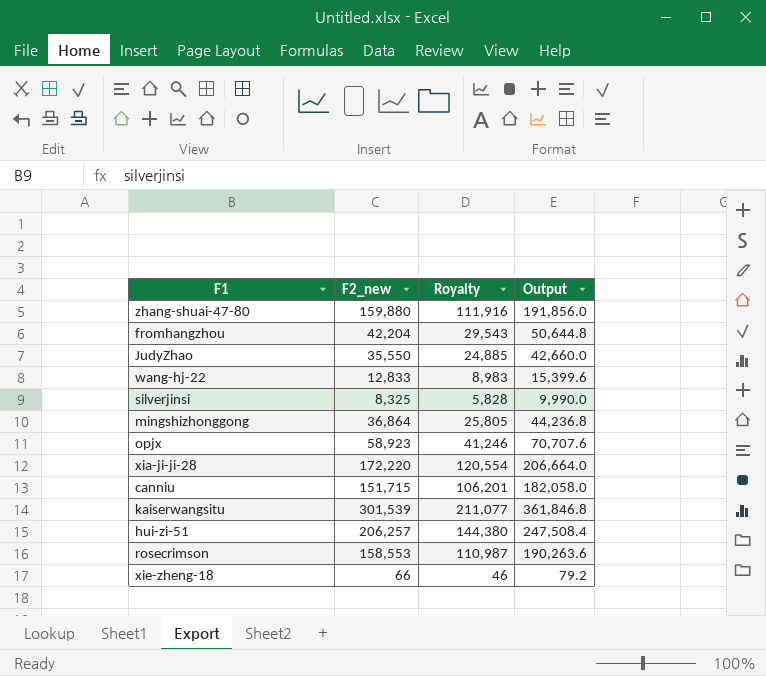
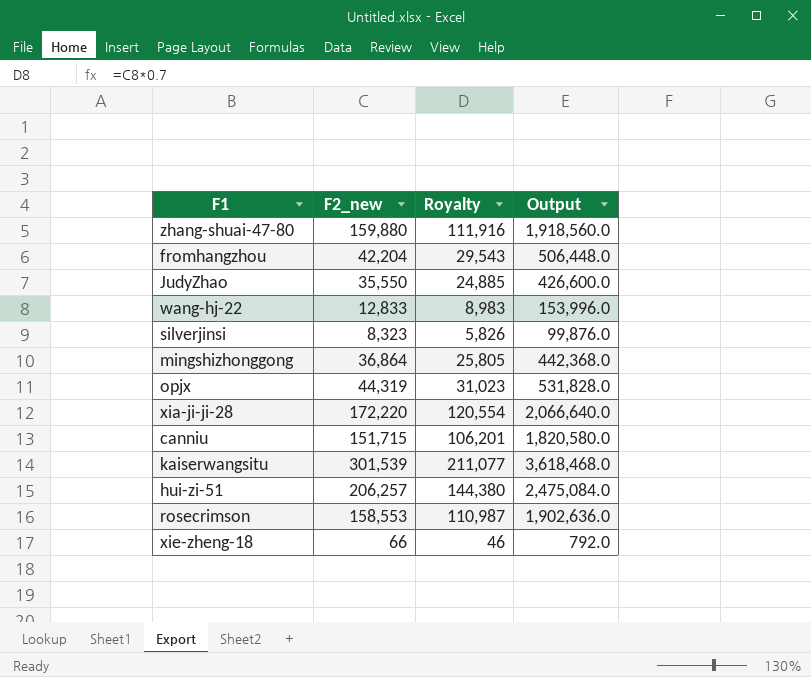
column Output | formula: [F2_new] * 1.2 -> [F2_new] * 12
silverjinsi | F2_new: 8,325 -> 8,323
silverjinsi | Royalty: 5,828 -> 5,826
opjx | F2_new: 58,923 -> 44,319
opjx | Royalty: 41,246 -> 31,023

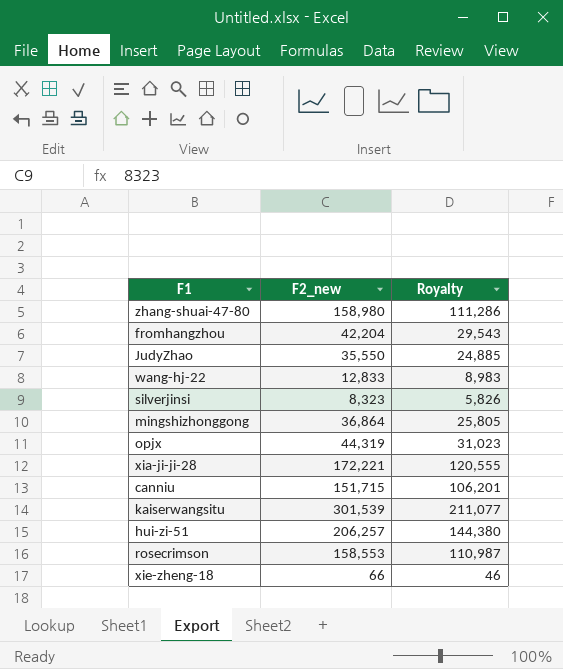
column Output | formula: [F2_new] * 12 -> none
zhang-shuai-47-80 | F2_new: 159,880 -> 158,980
zhang-shuai-47-80 | Royalty: 111,916 -> 111,286
xia-ji-ji-28 | F2_new: 172,220 -> 172,221
xia-ji-ji-28 | Royalty: 120,554 -> 120,555

